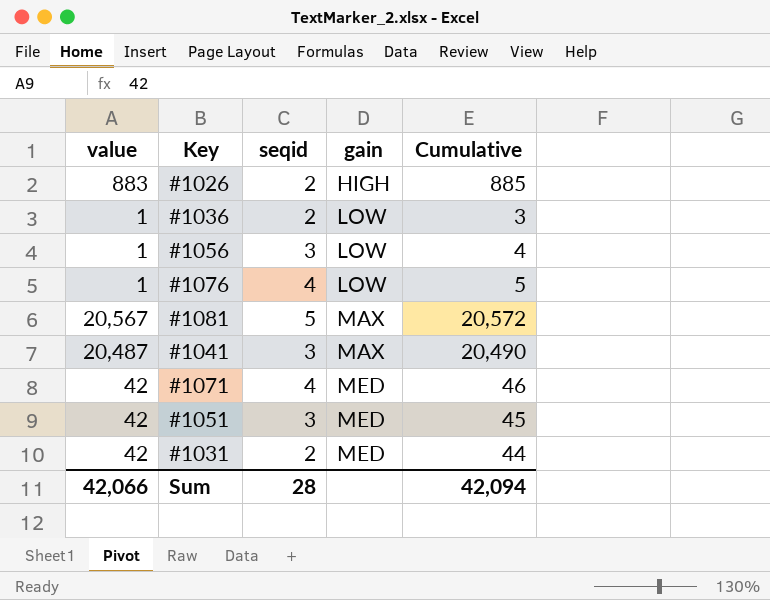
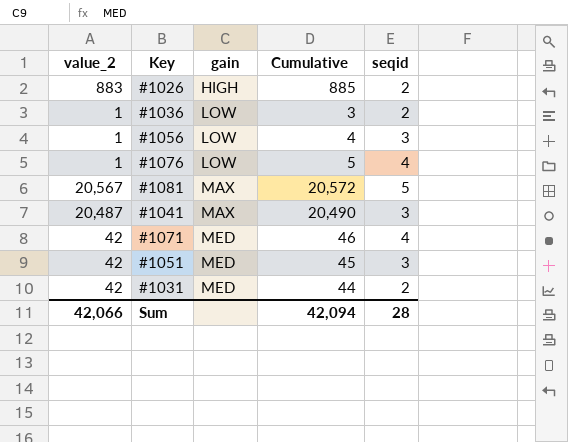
column name: value -> value_2
column seqid | position: 3 -> 5

